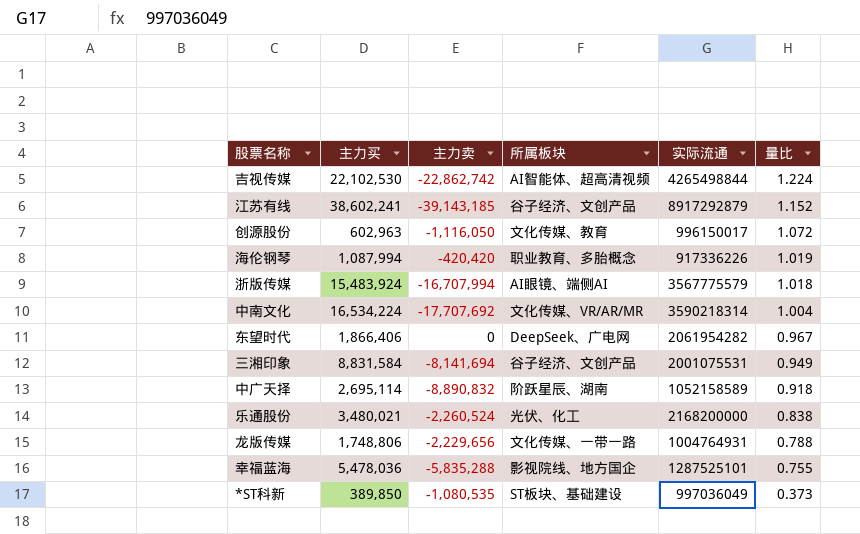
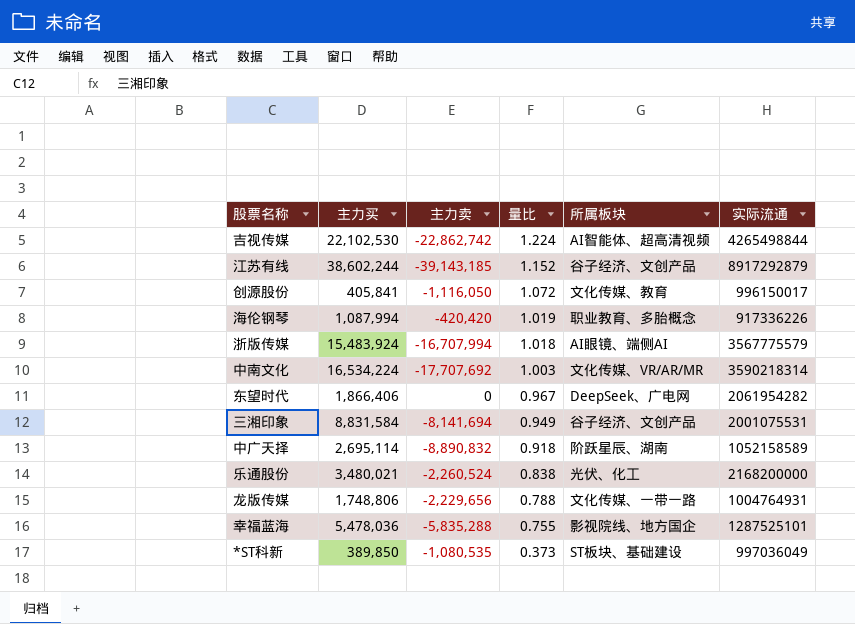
column 量比 | position: 6 -> 4
江苏有线 | 主力买: 38,602,241 -> 38,602,244
创源股份 | 主力买: 602,963 -> 405,841
中南文化 | 量比: 1.004 -> 1.003

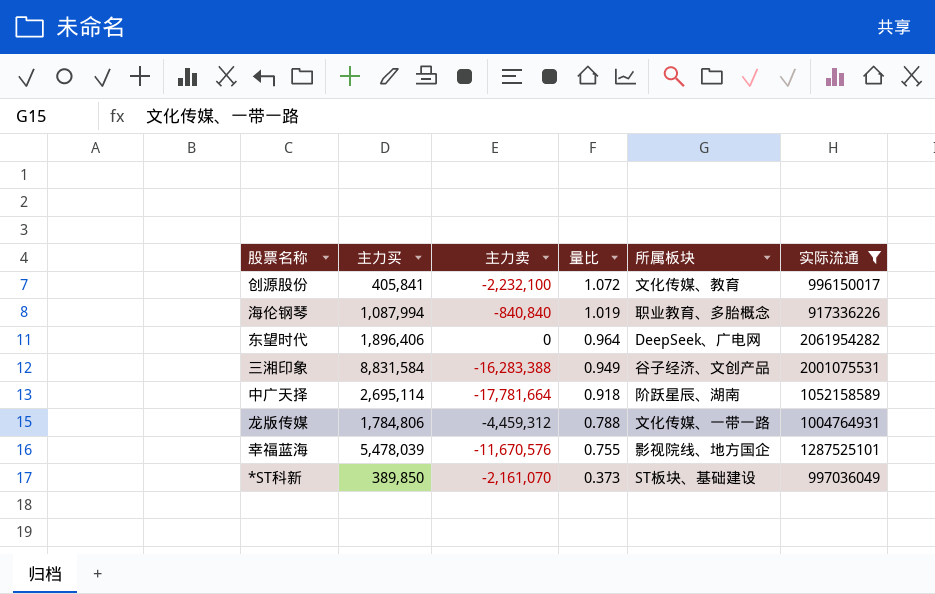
filter: none -> 实际流通 <= 2061954282
创源股份 | 主力卖: -1,116,050 -> -2,232,100
海伦钢琴 | 主力卖: -420,420 -> -840,840
东望时代 | 主力买: 1,866,406 -> 1,896,406
东望时代 | 量比: 0.967 -> 0.964
三湘印象 | 主力卖: -8,141,694 -> -16,283,388
中广天择 | 主力卖: -8,890,832 -> -17,781,664
龙版传媒 | 主力买: 1,748,806 -> 1,784,806
龙版传媒 | 主力卖: -2,229,656 -> -4,459,312
幸福蓝海 | 主力买: 5,478,036 -> 5,478,039
幸福蓝海 | 主力卖: -5,835,288 -> -11,670,576
*ST科新 | 主力卖: -1,080,535 -> -2,161,070

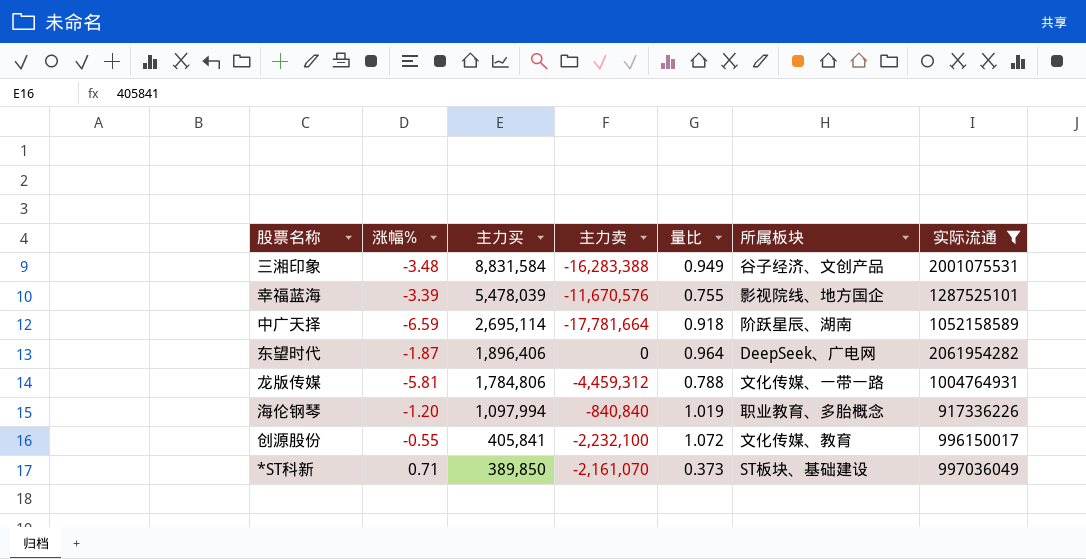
row order: 量比 descending -> 主力买 descending
column 涨幅% | position: none -> 2
海伦钢琴 | 主力买: 1,087,994 -> 1,097,994

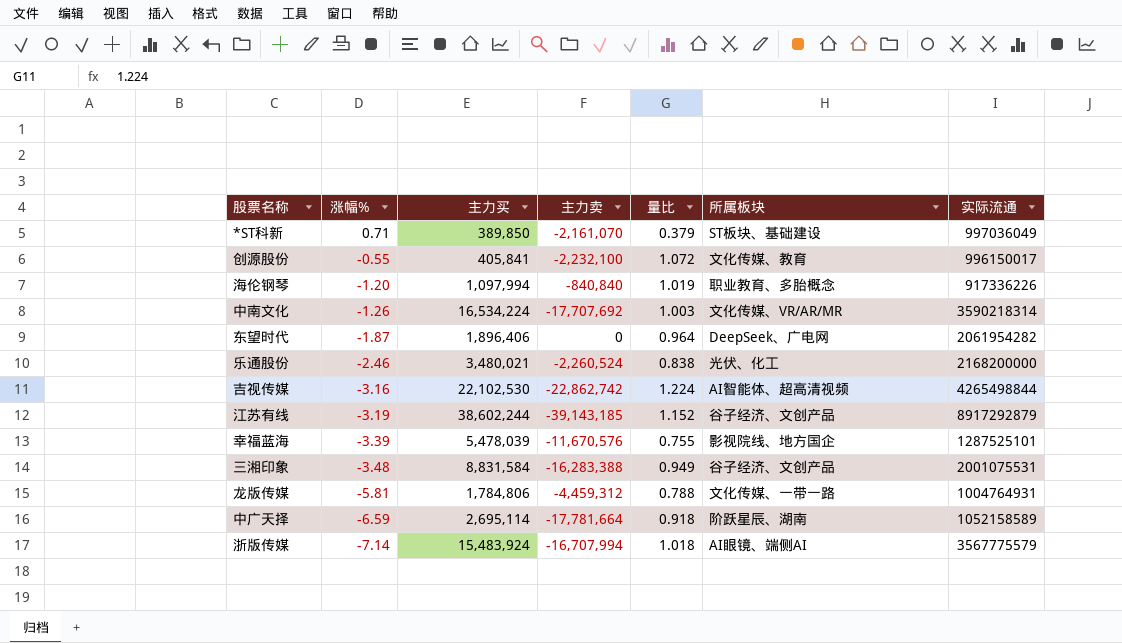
filter: 实际流通 <= 2061954282 -> none
row order: 主力买 descending -> 涨幅% descending
*ST科新 | 量比: 0.373 -> 0.379

